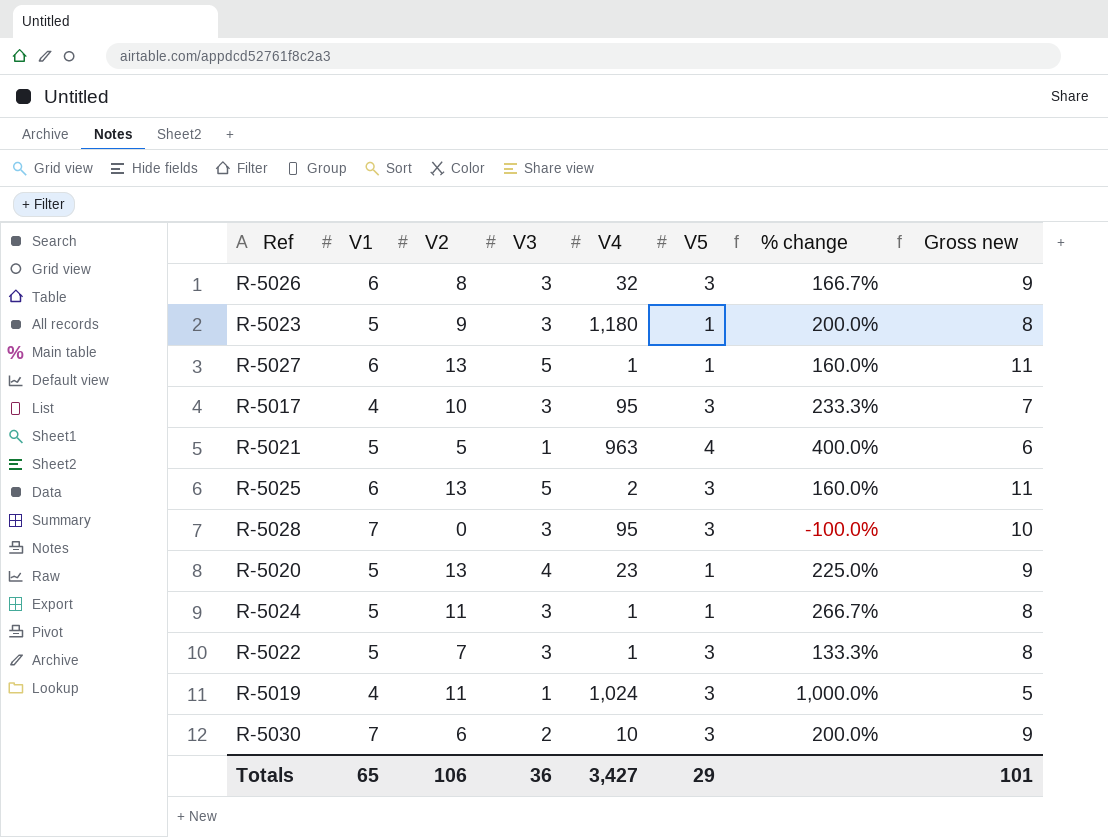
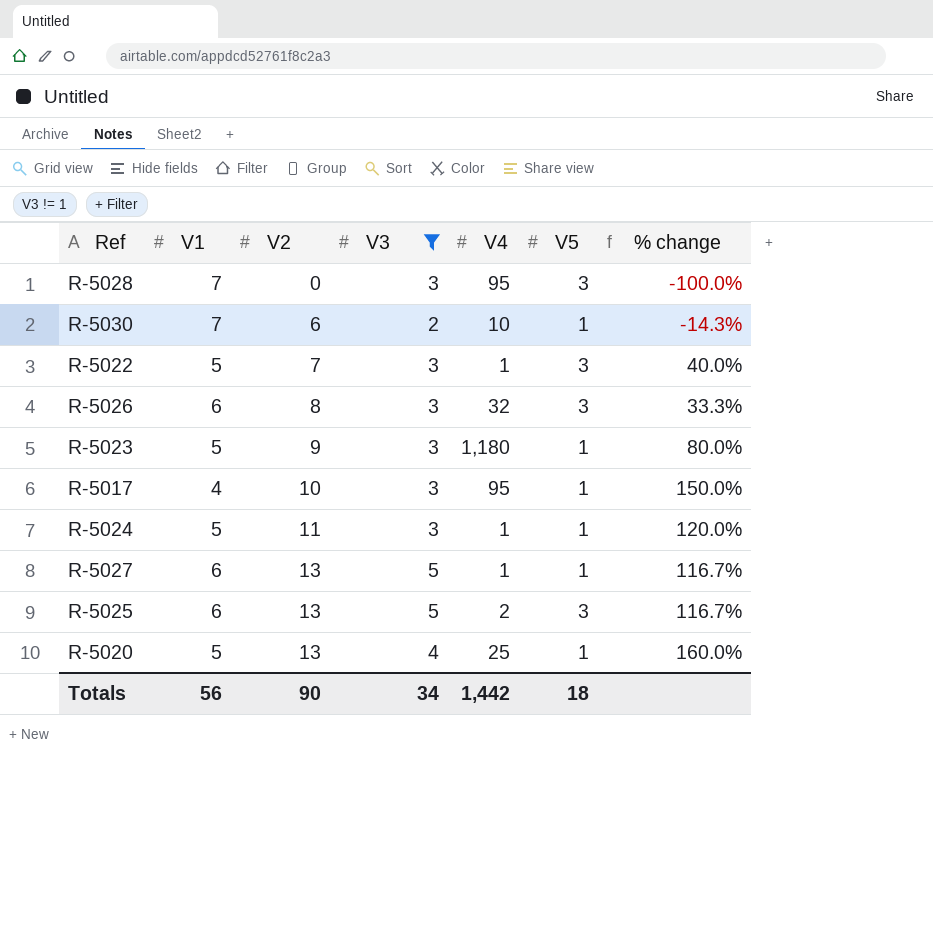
filter: none -> V3 != 1
row order: none -> V2 ascending
column Gross new | formula: [V1] + [V3] -> none
column % change | formula: ([V2] - [V3]) / [V3] -> ([V2] - [V1]) / [V1]
R-5030 | V5: 3 -> 1
R-5017 | V5: 3 -> 1
R-5020 | V4: 23 -> 25
Totals | V1: 65 -> 56
Totals | V2: 106 -> 90
Totals | V3: 36 -> 34
Totals | V4: 3,427 -> 1,442
Totals | V5: 29 -> 18

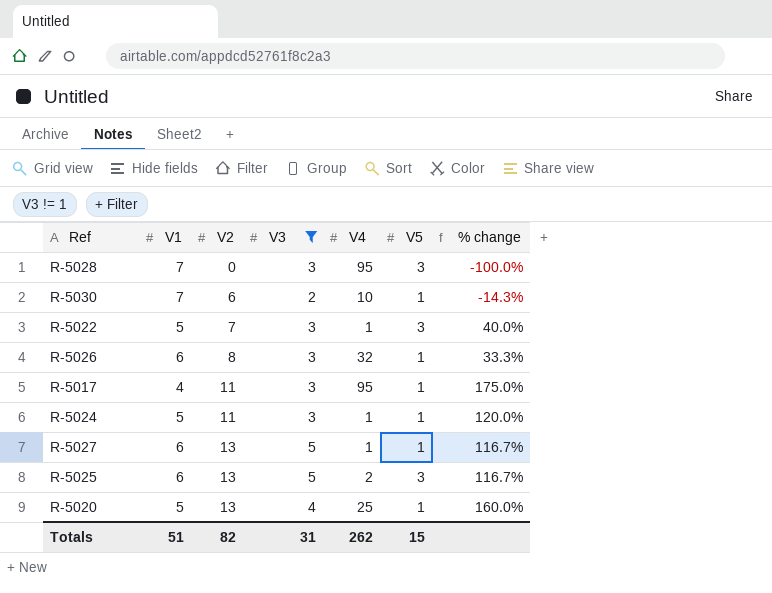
row R-5023: 5 | 9 | 3 | 1,180 | 1 | 80.0% -> none
R-5026 | V5: 3 -> 1
R-5017 | V2: 10 -> 11
R-5017 | % change: 150.0% -> 175.0%
Totals | V1: 56 -> 51
Totals | V2: 90 -> 82
Totals | V3: 34 -> 31
Totals | V4: 1,442 -> 262
Totals | V5: 18 -> 15

